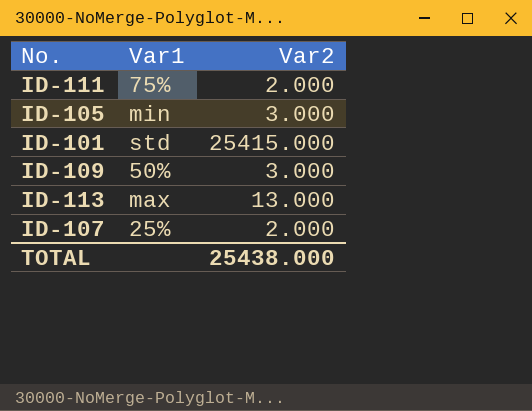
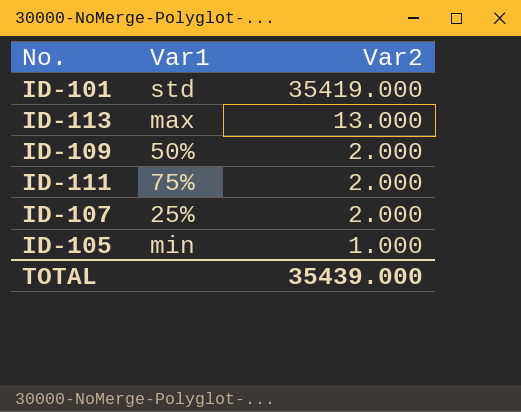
row order: none -> Var2 descending
ID-101 | Var2: 25415.000 -> 35419.000
ID-109 | Var2: 3.000 -> 2.000
ID-105 | Var2: 3.000 -> 1.000
TOTAL | Var2: 25438.000 -> 35439.000

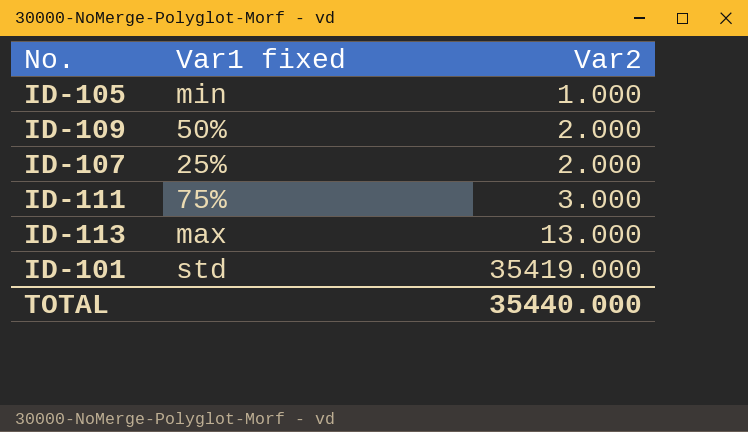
row order: Var2 descending -> Var2 ascending
column name: Var1 -> Var1 fixed
ID-111 | Var2: 2.000 -> 3.000
TOTAL | Var2: 35439.000 -> 35440.000

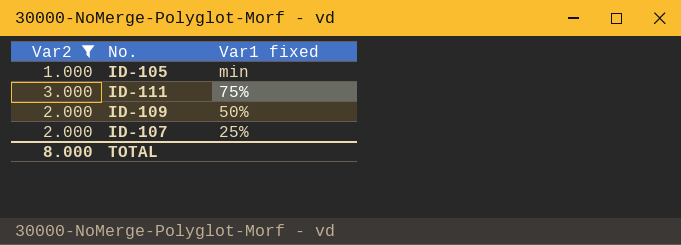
filter: none -> Var2 <= 3.000
row order: Var2 ascending -> Var1 fixed descending
column Var2 | position: 3 -> 1
TOTAL | Var2: 35440.000 -> 8.000

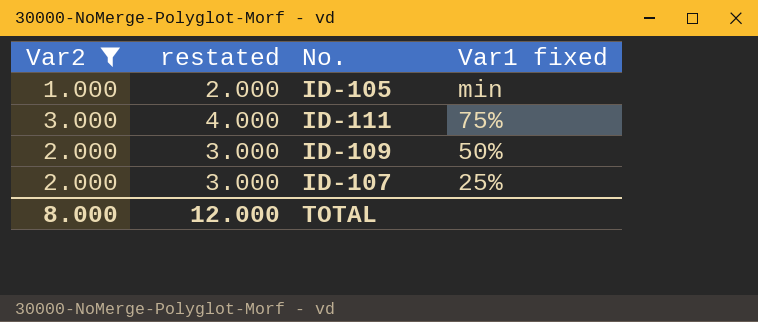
column restated | formula: none -> [Var2] + 1

